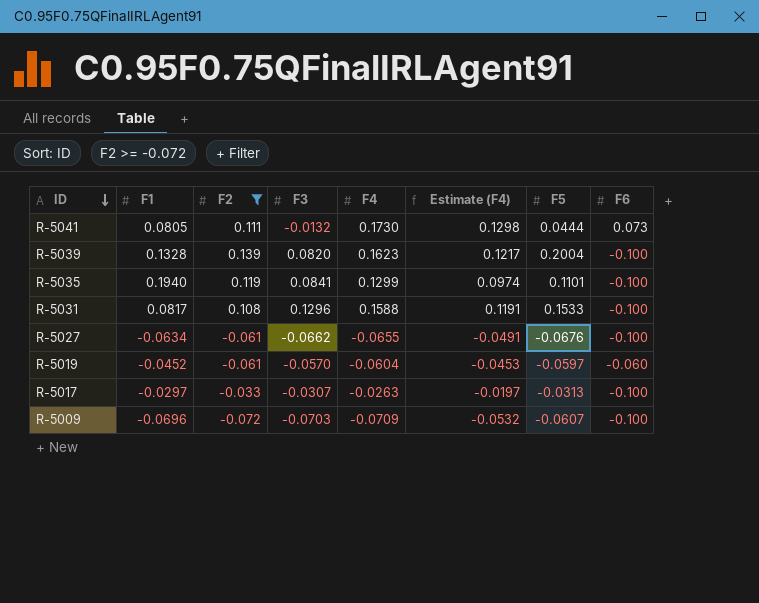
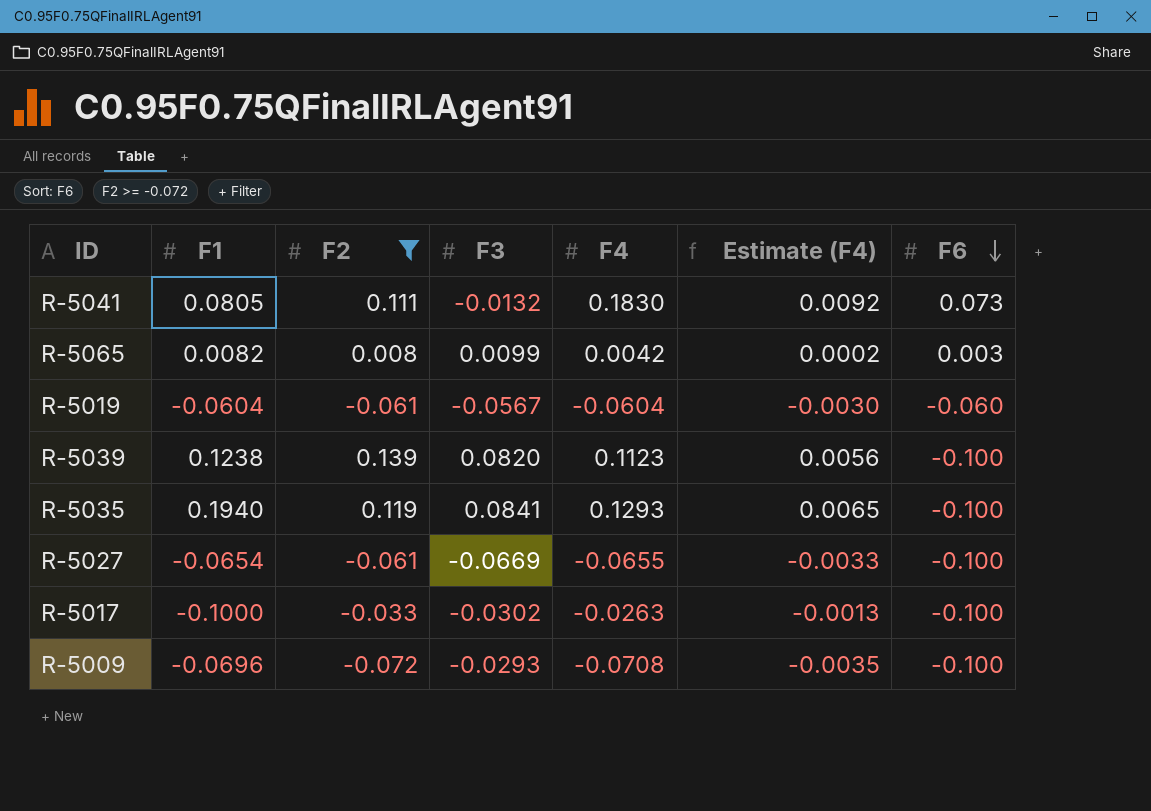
row order: ID descending -> F6 descending
column F5 | position: 7 -> none
column Estimate (F4) | formula: [F4] * 0.75 -> [F4] * 0.05
row R-5031: 0.0817 | 0.108 | 0.1296 | 0.1588 | 0.1191 | 0.1533 | -0.100 -> none
R-5041 | F4: 0.1730 -> 0.1830
row R-5065: none -> 0.0082 | 0.008 | 0.0099 | 0.0042 | 0.0002 | 0.003
R-5019 | F1: -0.0452 -> -0.0604
R-5019 | F3: -0.0570 -> -0.0567
R-5039 | F1: 0.1328 -> 0.1238
R-5039 | F4: 0.1623 -> 0.1123
R-5035 | F4: 0.1299 -> 0.1293
R-5027 | F1: -0.0634 -> -0.0654
R-5027 | F3: -0.0662 -> -0.0669
R-5017 | F1: -0.0297 -> -0.1000
R-5017 | F3: -0.0307 -> -0.0302
R-5009 | F3: -0.0703 -> -0.0293
R-5009 | F4: -0.0709 -> -0.0708

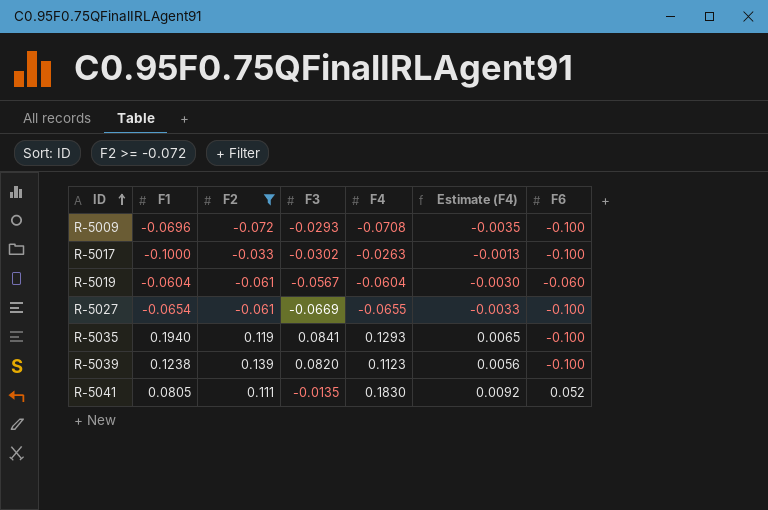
row order: F6 descending -> ID ascending
row R-5065: 0.0082 | 0.008 | 0.0099 | 0.0042 | 0.0002 | 0.003 -> none
R-5041 | F3: -0.0132 -> -0.0135
R-5041 | F6: 0.073 -> 0.052

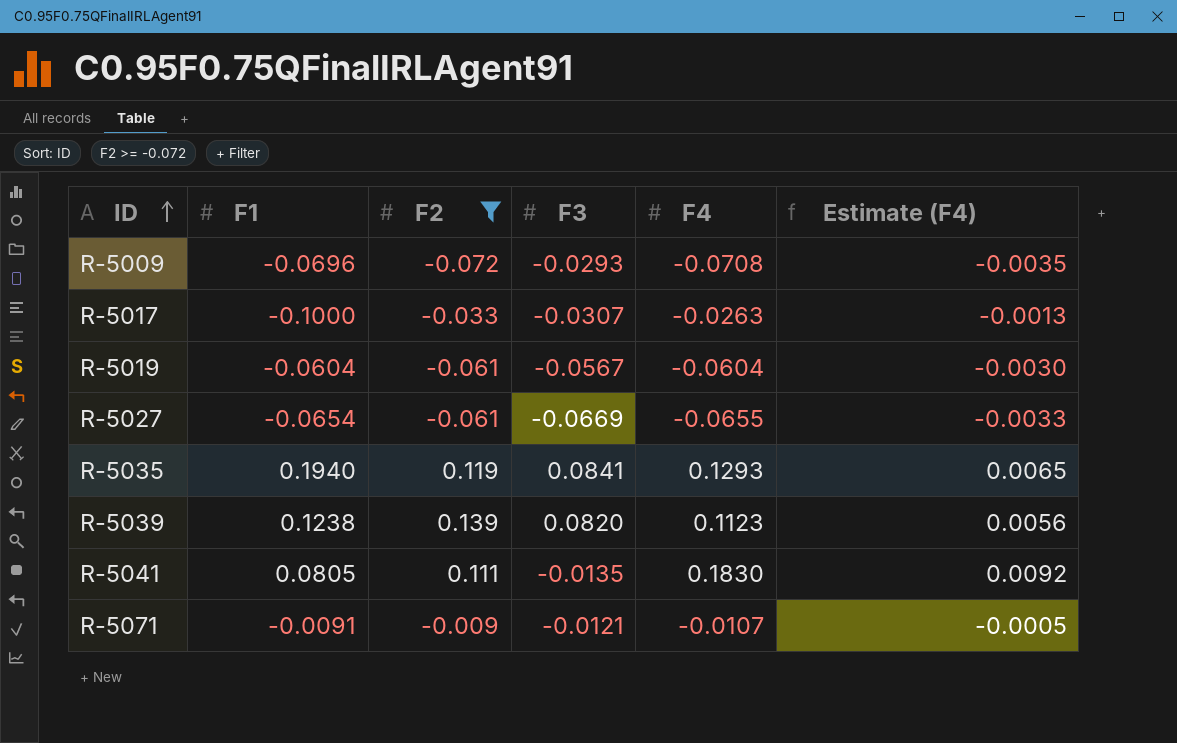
column F6 | position: 7 -> none
R-5017 | F3: -0.0302 -> -0.0307
row R-5071: none -> -0.0091 | -0.009 | -0.0121 | -0.0107 | -0.0005

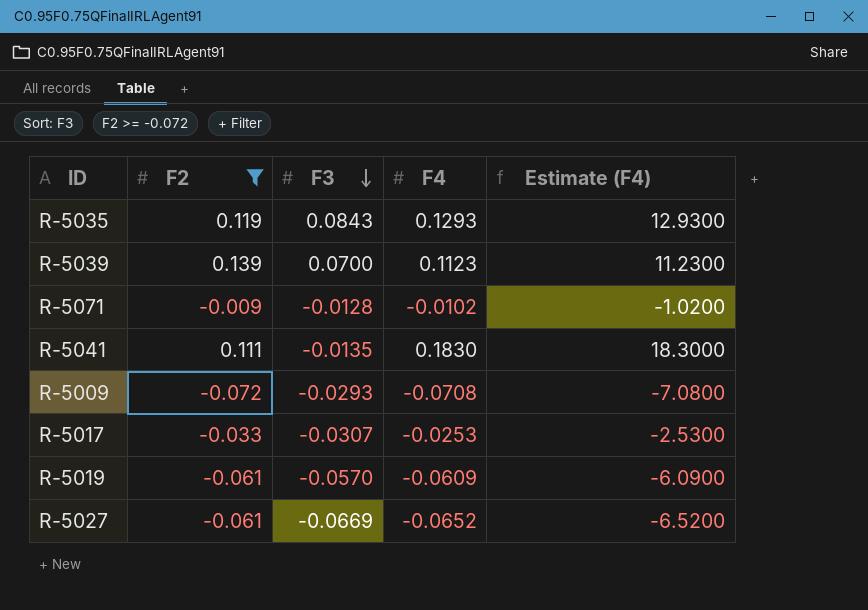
row order: ID ascending -> F3 descending
column F1 | position: 2 -> none
column Estimate (F4) | formula: [F4] * 0.05 -> [F4] * 100
R-5035 | F3: 0.0841 -> 0.0843
R-5039 | F3: 0.0820 -> 0.0700
R-5071 | F3: -0.0121 -> -0.0128
R-5071 | F4: -0.0107 -> -0.0102
R-5017 | F4: -0.0263 -> -0.0253
R-5019 | F3: -0.0567 -> -0.0570
R-5019 | F4: -0.0604 -> -0.0609
R-5027 | F4: -0.0655 -> -0.0652

